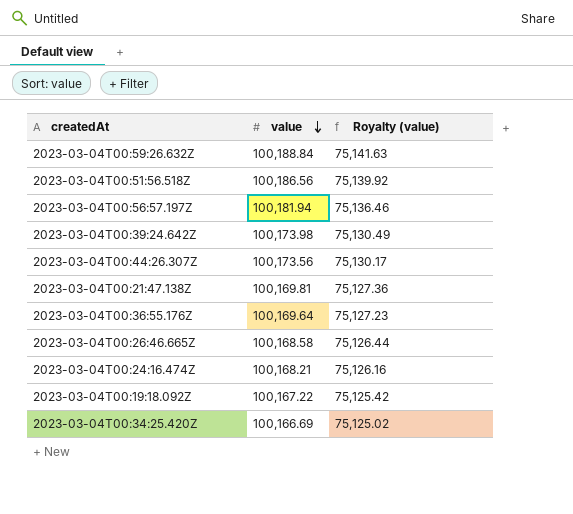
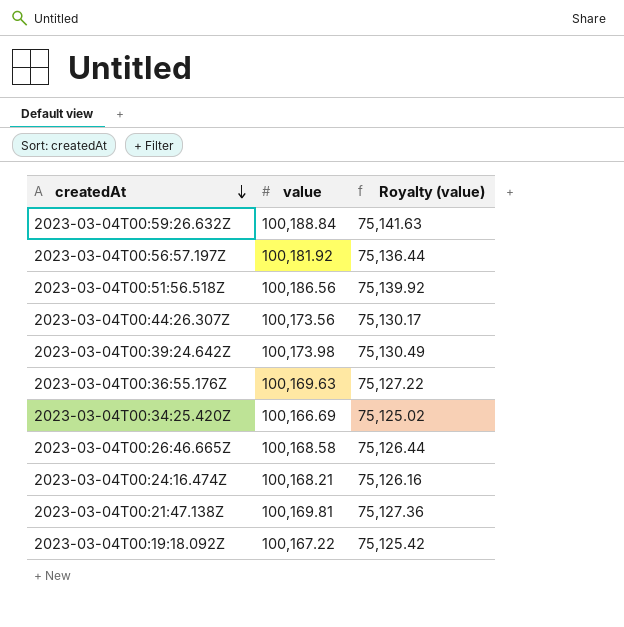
row order: value descending -> createdAt descending
2023-03-04T00:56:57.197Z | value: 100,181.94 -> 100,181.92
2023-03-04T00:56:57.197Z | Royalty (value): 75,136.46 -> 75,136.44
2023-03-04T00:36:55.176Z | value: 100,169.64 -> 100,169.63
2023-03-04T00:36:55.176Z | Royalty (value): 75,127.23 -> 75,127.22

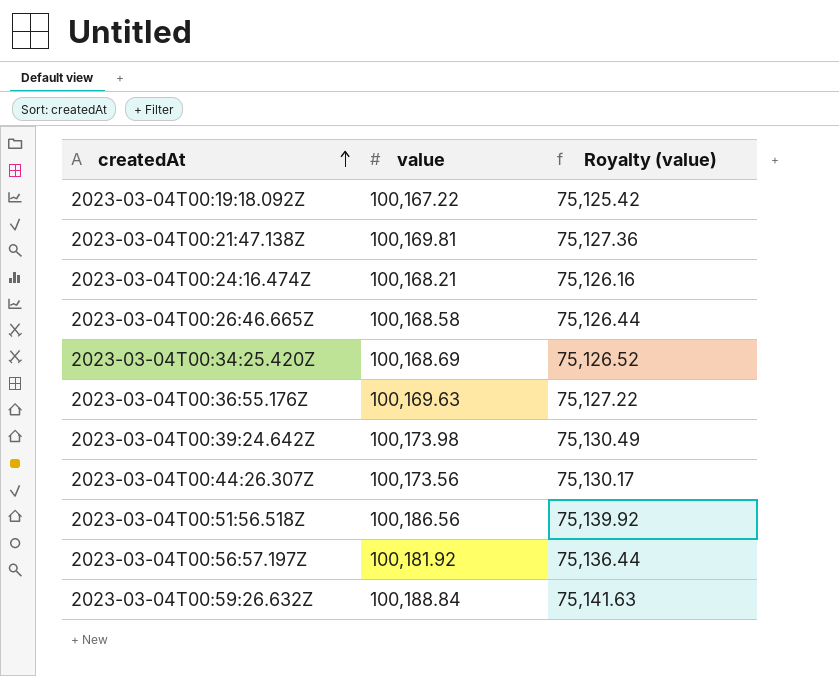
row order: createdAt descending -> createdAt ascending
2023-03-04T00:34:25.420Z | value: 100,166.69 -> 100,168.69
2023-03-04T00:34:25.420Z | Royalty (value): 75,125.02 -> 75,126.52

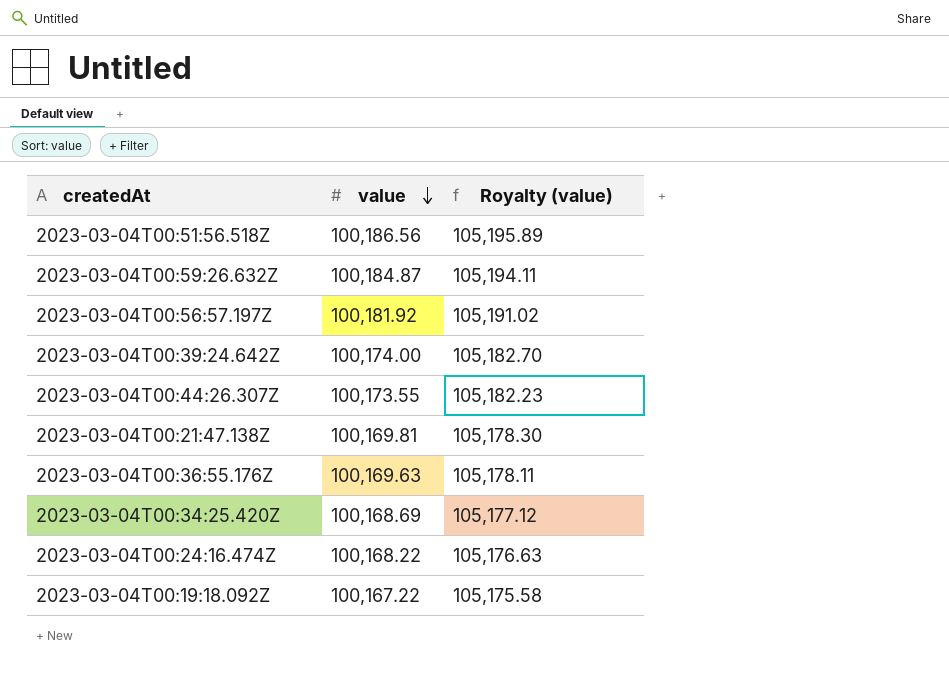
row order: createdAt ascending -> value descending
column Royalty (value) | formula: [value] * 0.75 -> [value] * 1.05
row 2023-03-04T00:26:46.665Z: 100,168.58 | 75,126.44 -> none
2023-03-04T00:59:26.632Z | value: 100,188.84 -> 100,184.87
2023-03-04T00:39:24.642Z | value: 100,173.98 -> 100,174.00
2023-03-04T00:44:26.307Z | value: 100,173.56 -> 100,173.55
2023-03-04T00:24:16.474Z | value: 100,168.21 -> 100,168.22

